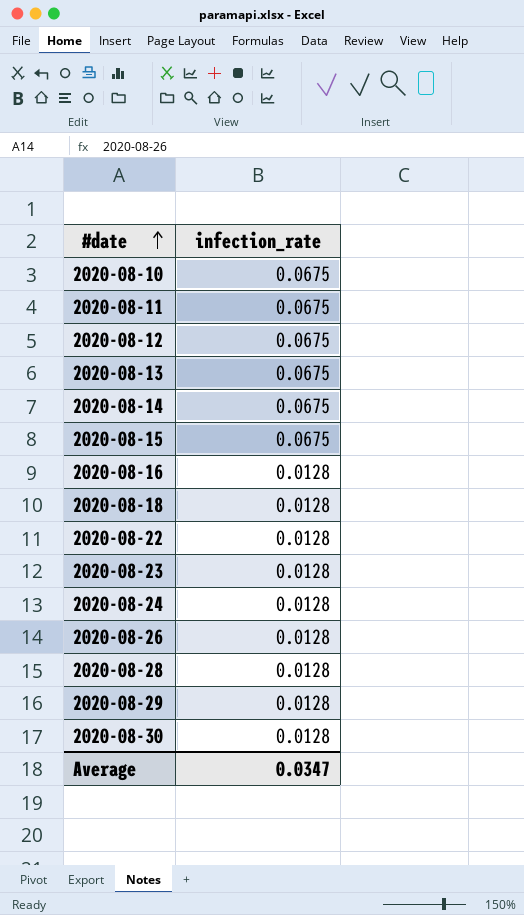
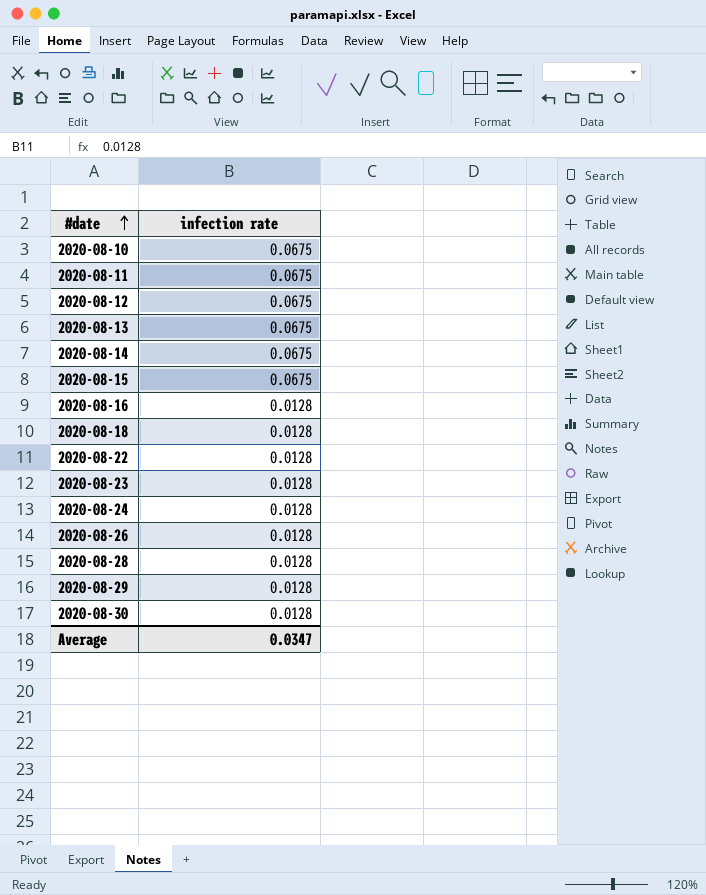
column name: infection_rate -> infection rate

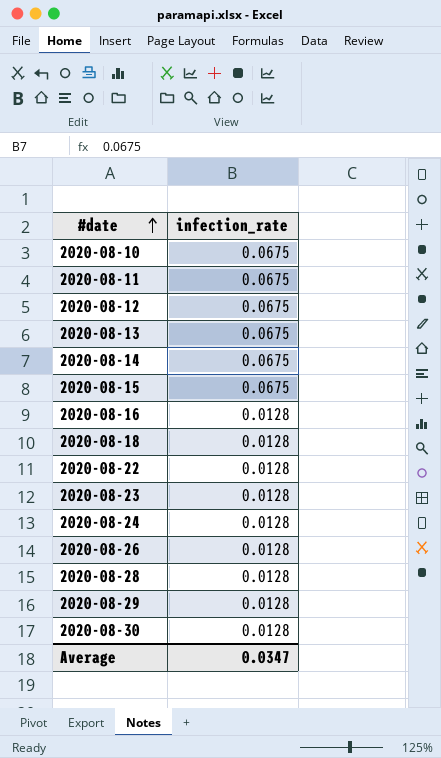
column name: infection rate -> infection_rate

